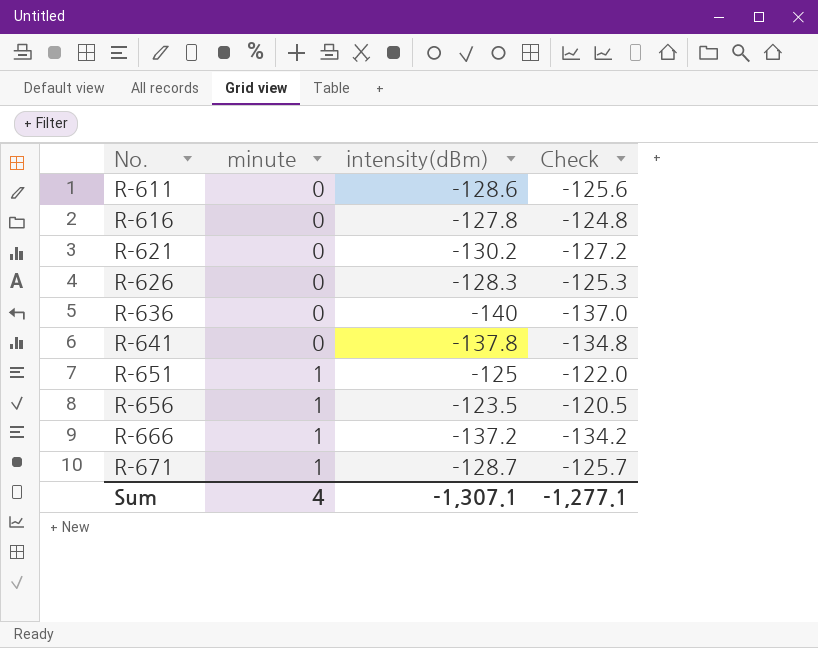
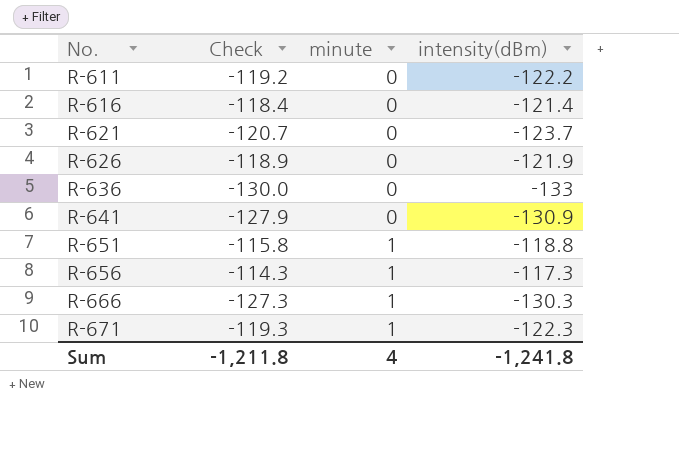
column Check | position: 4 -> 2
R-611 | Check: -125.6 -> -119.2
R-611 | intensity(dBm): -128.6 -> -122.2
R-616 | Check: -124.8 -> -118.4
R-616 | intensity(dBm): -127.8 -> -121.4
R-621 | Check: -127.2 -> -120.7
R-621 | intensity(dBm): -130.2 -> -123.7
R-626 | Check: -125.3 -> -118.9
R-626 | intensity(dBm): -128.3 -> -121.9
R-636 | Check: -137.0 -> -130.0
R-636 | intensity(dBm): -140 -> -133
R-641 | Check: -134.8 -> -127.9
R-641 | intensity(dBm): -137.8 -> -130.9
R-651 | Check: -122.0 -> -115.8
R-651 | intensity(dBm): -125 -> -118.8
R-656 | Check: -120.5 -> -114.3
R-656 | intensity(dBm): -123.5 -> -117.3
R-666 | Check: -134.2 -> -127.3
R-666 | intensity(dBm): -137.2 -> -130.3
R-671 | Check: -125.7 -> -119.3
R-671 | intensity(dBm): -128.7 -> -122.3
Sum | Check: -1,277.1 -> -1,211.8
Sum | intensity(dBm): -1,307.1 -> -1,241.8

